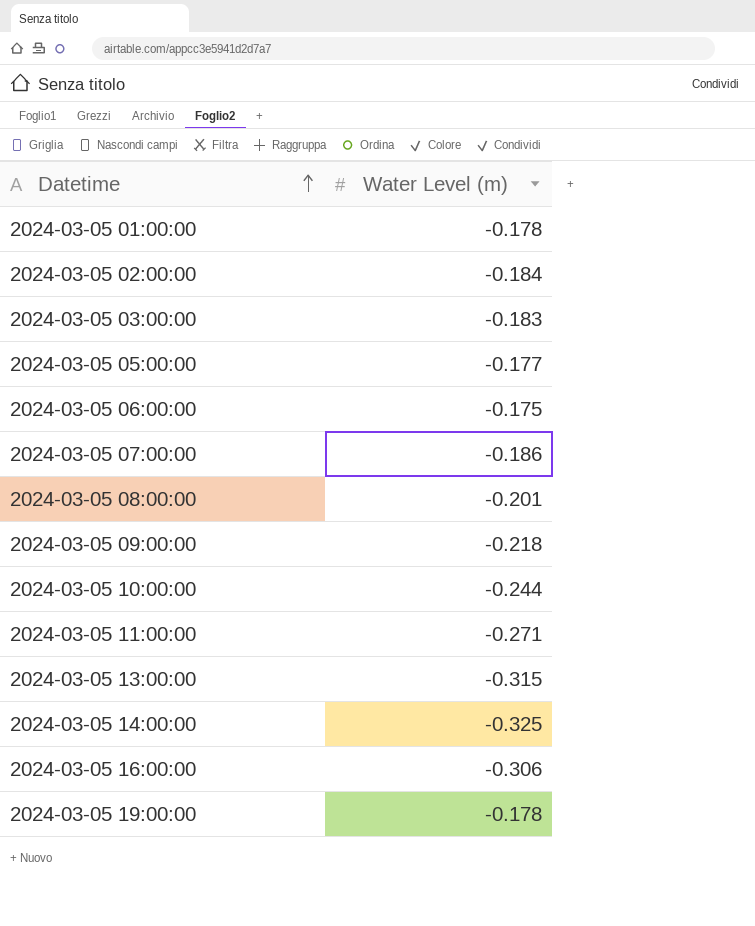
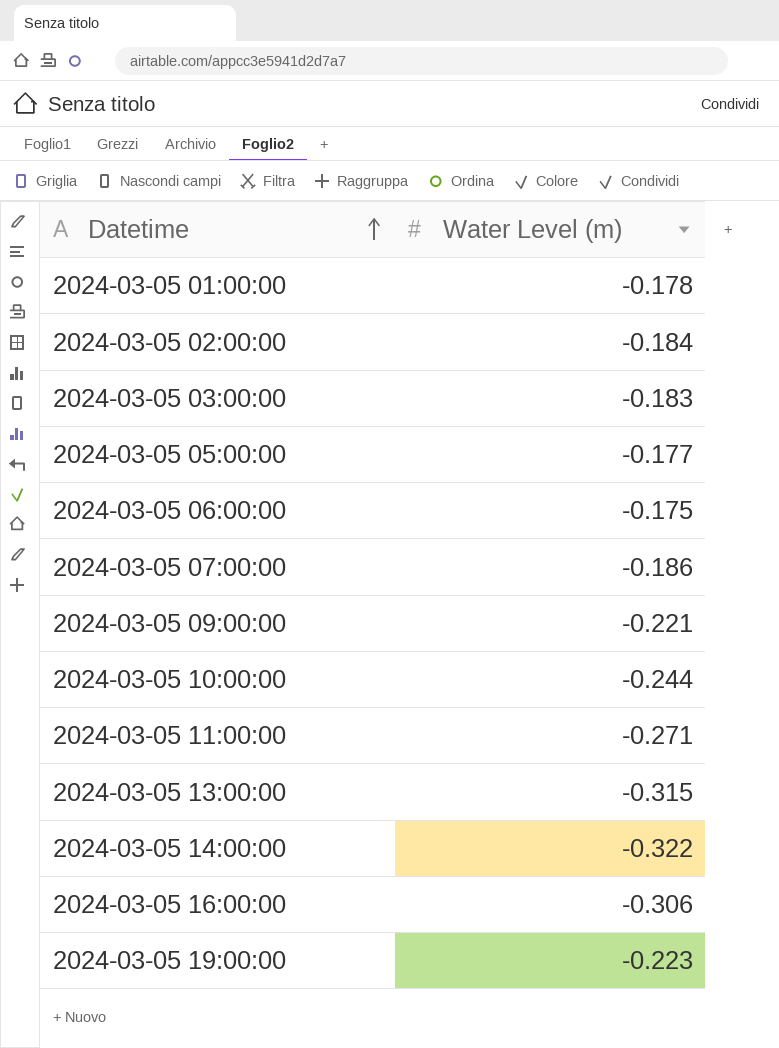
row 2024-03-05 08:00:00: -0.201 -> none
2024-03-05 09:00:00 | Water Level (m): -0.218 -> -0.221
2024-03-05 14:00:00 | Water Level (m): -0.325 -> -0.322
2024-03-05 19:00:00 | Water Level (m): -0.178 -> -0.223

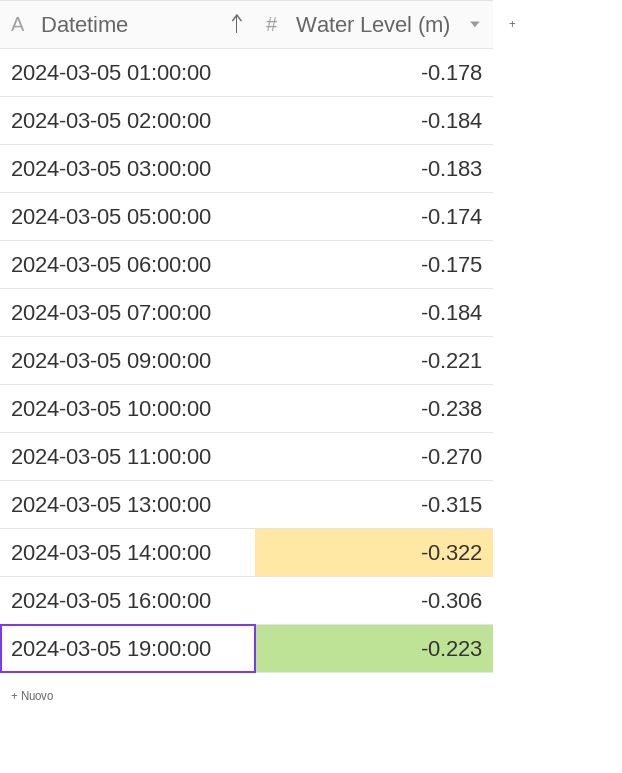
2024-03-05 05:00:00 | Water Level (m): -0.177 -> -0.174
2024-03-05 07:00:00 | Water Level (m): -0.186 -> -0.184
2024-03-05 10:00:00 | Water Level (m): -0.244 -> -0.238
2024-03-05 11:00:00 | Water Level (m): -0.271 -> -0.270

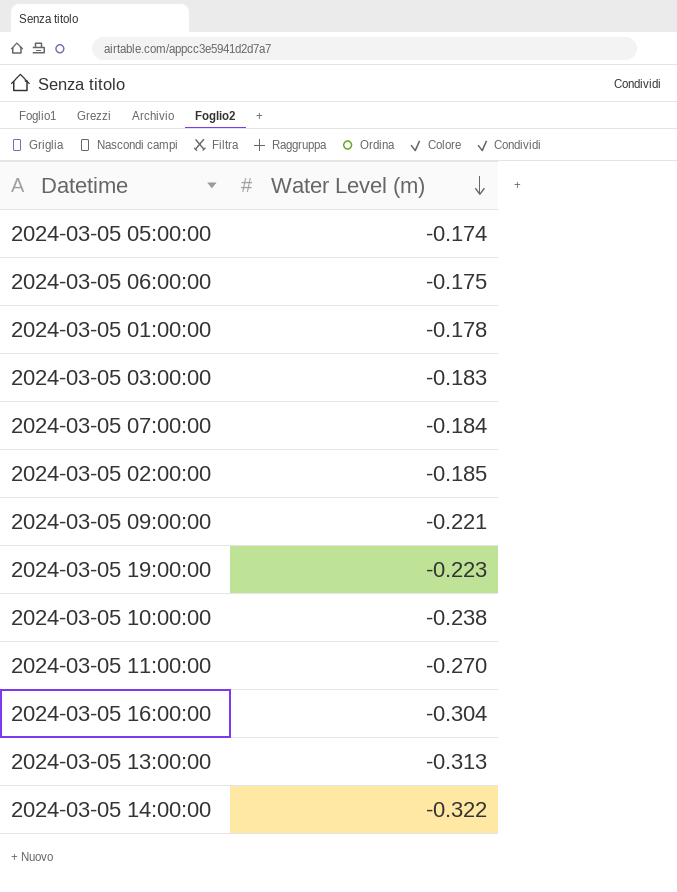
row order: Datetime ascending -> Water Level (m) descending
2024-03-05 02:00:00 | Water Level (m): -0.184 -> -0.185
2024-03-05 16:00:00 | Water Level (m): -0.306 -> -0.304
2024-03-05 13:00:00 | Water Level (m): -0.315 -> -0.313

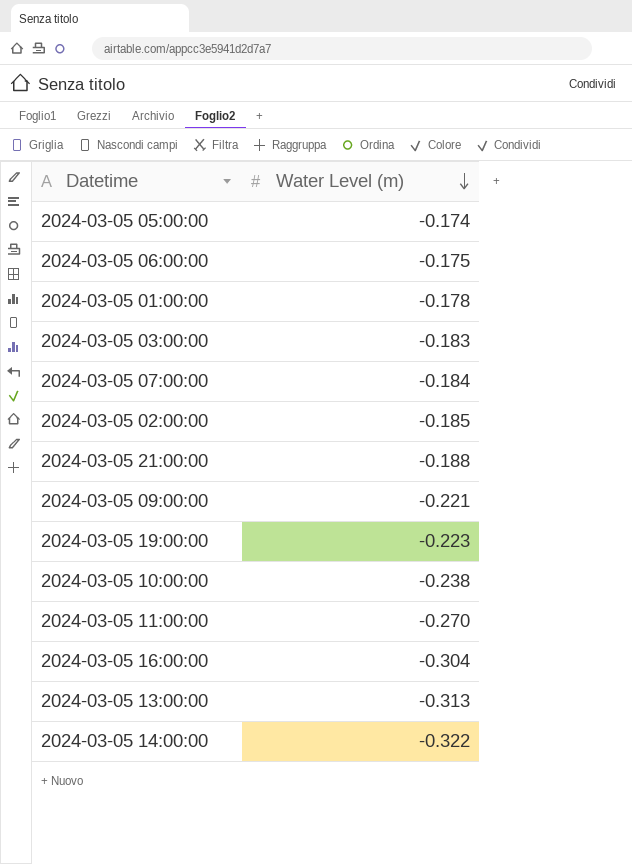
row 2024-03-05 21:00:00: none -> -0.188

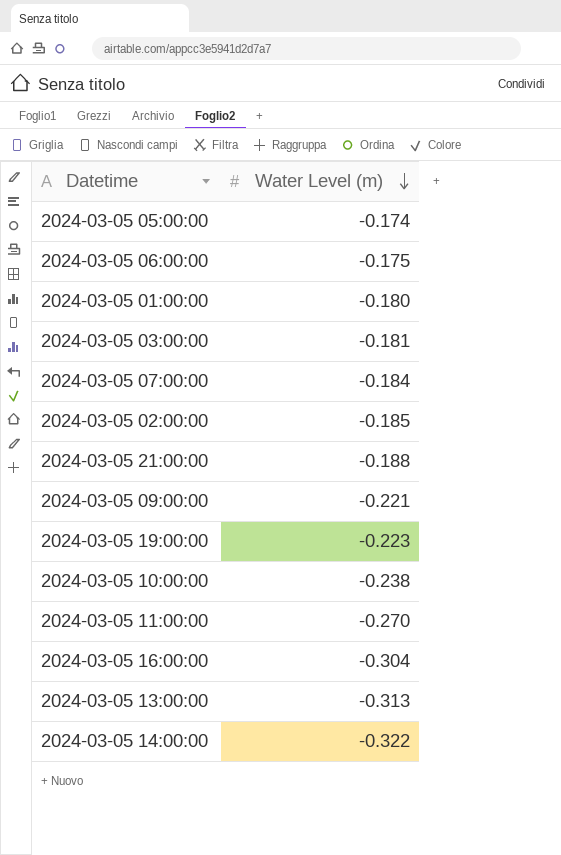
2024-03-05 01:00:00 | Water Level (m): -0.178 -> -0.180
2024-03-05 03:00:00 | Water Level (m): -0.183 -> -0.181

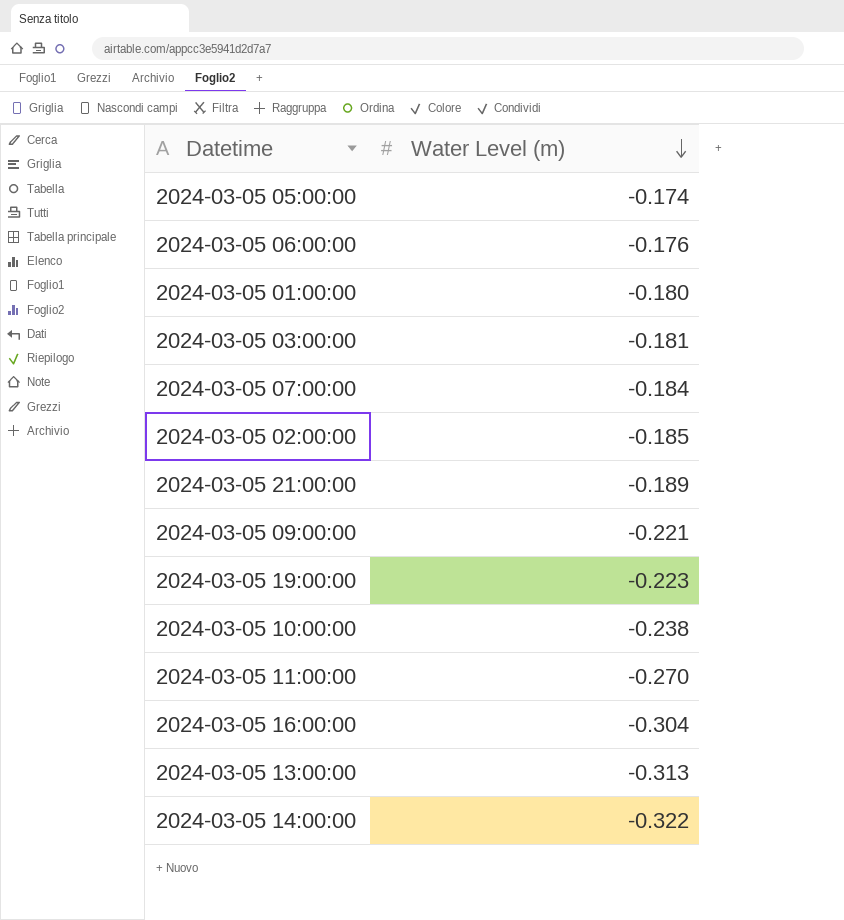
2024-03-05 06:00:00 | Water Level (m): -0.175 -> -0.176
2024-03-05 21:00:00 | Water Level (m): -0.188 -> -0.189

